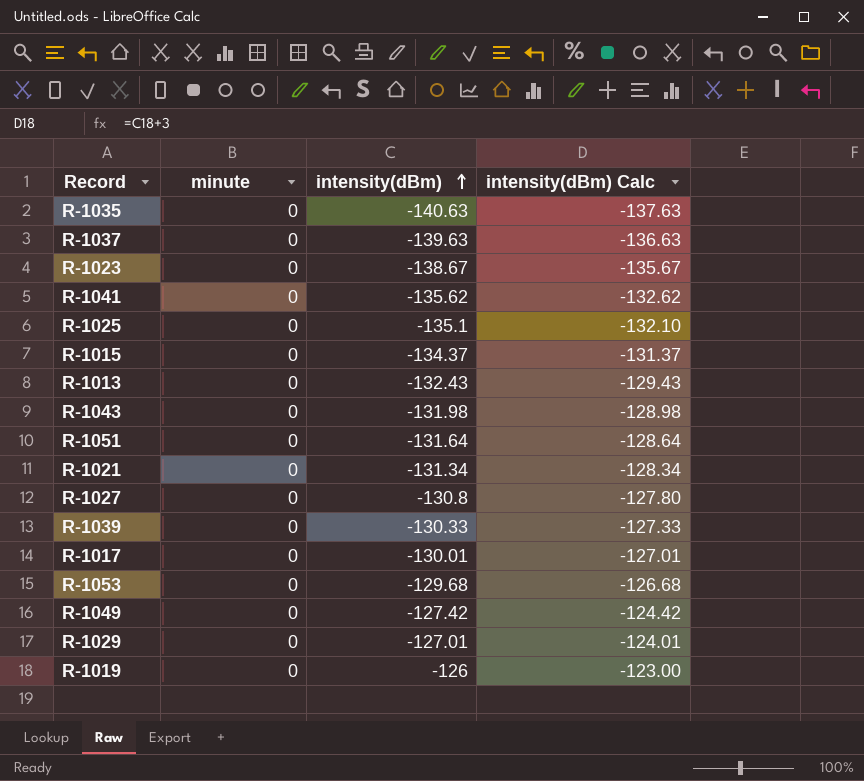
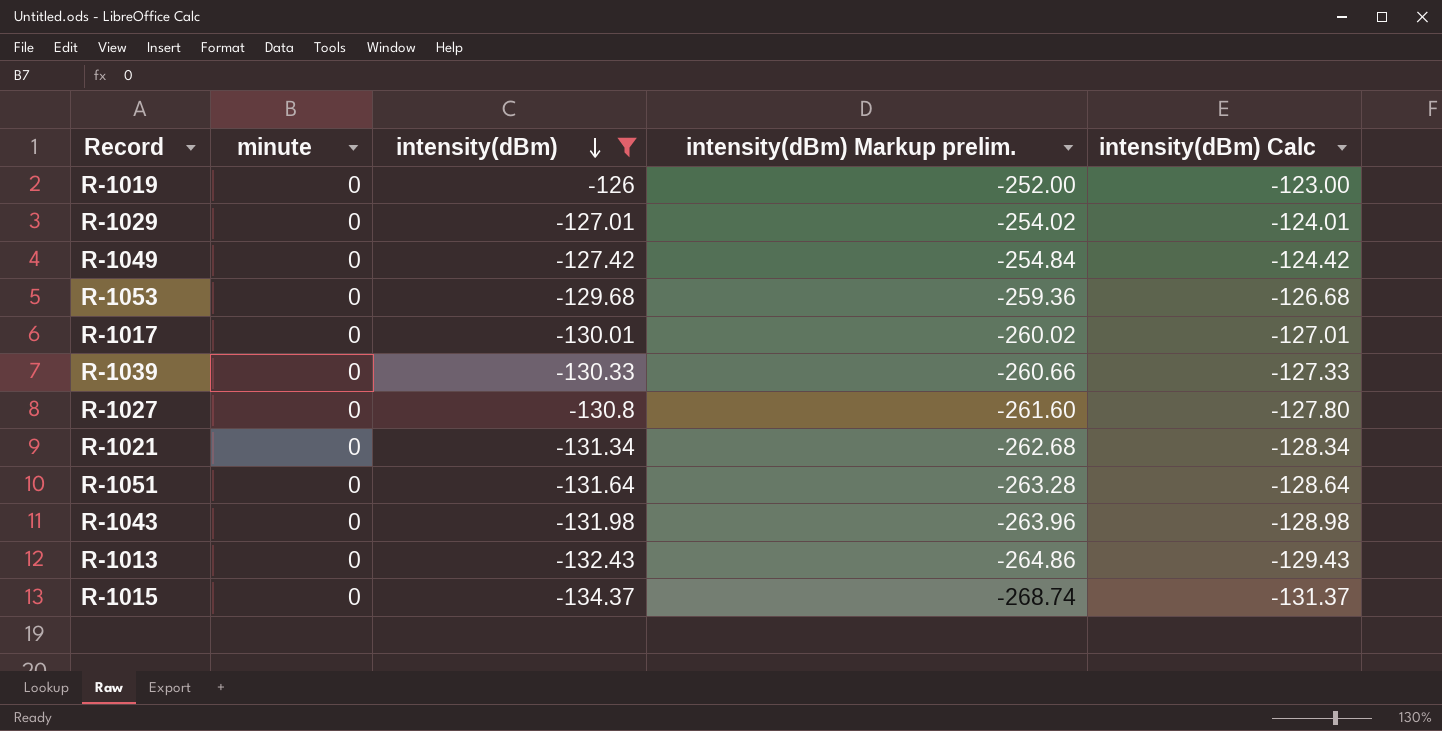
filter: none -> intensity(dBm) >= -134.37
row order: intensity(dBm) ascending -> intensity(dBm) descending
column intensity(dBm) Markup prelim. | formula: none -> [intensity(dBm)] * 2

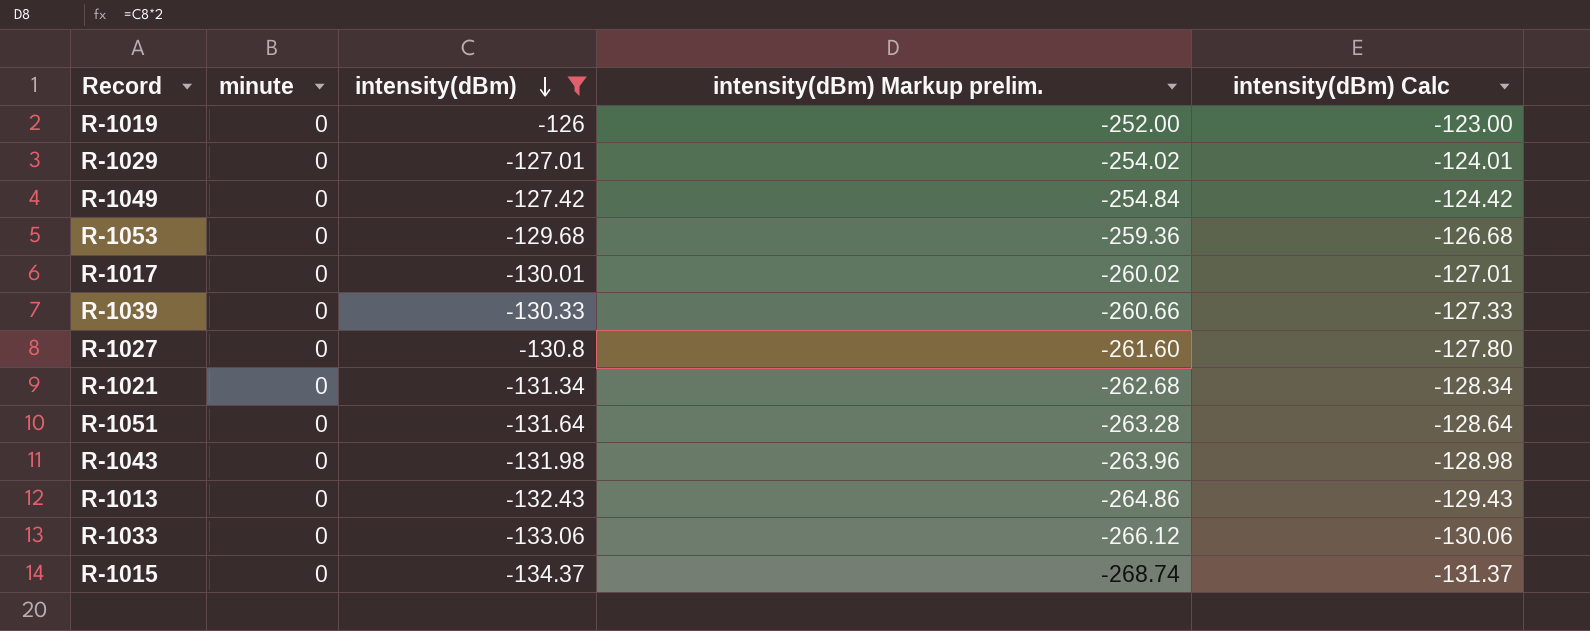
row R-1033: none -> 0 | -133.06 | -266.12 | -130.06

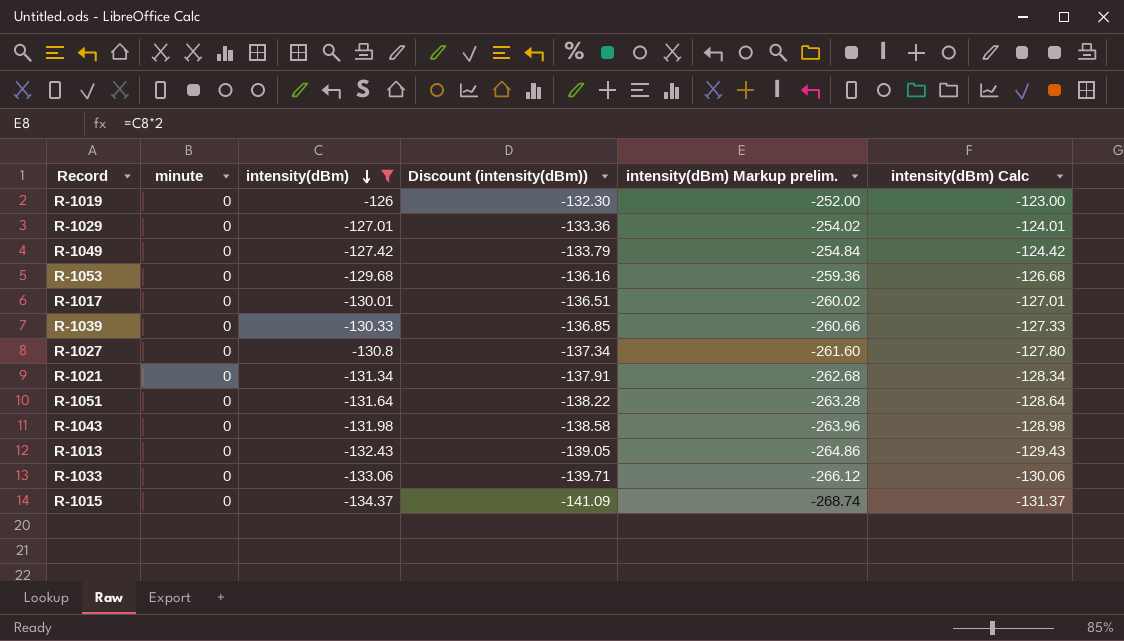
column Discount (intensity(dBm)) | formula: none -> [intensity(dBm)] * 1.05

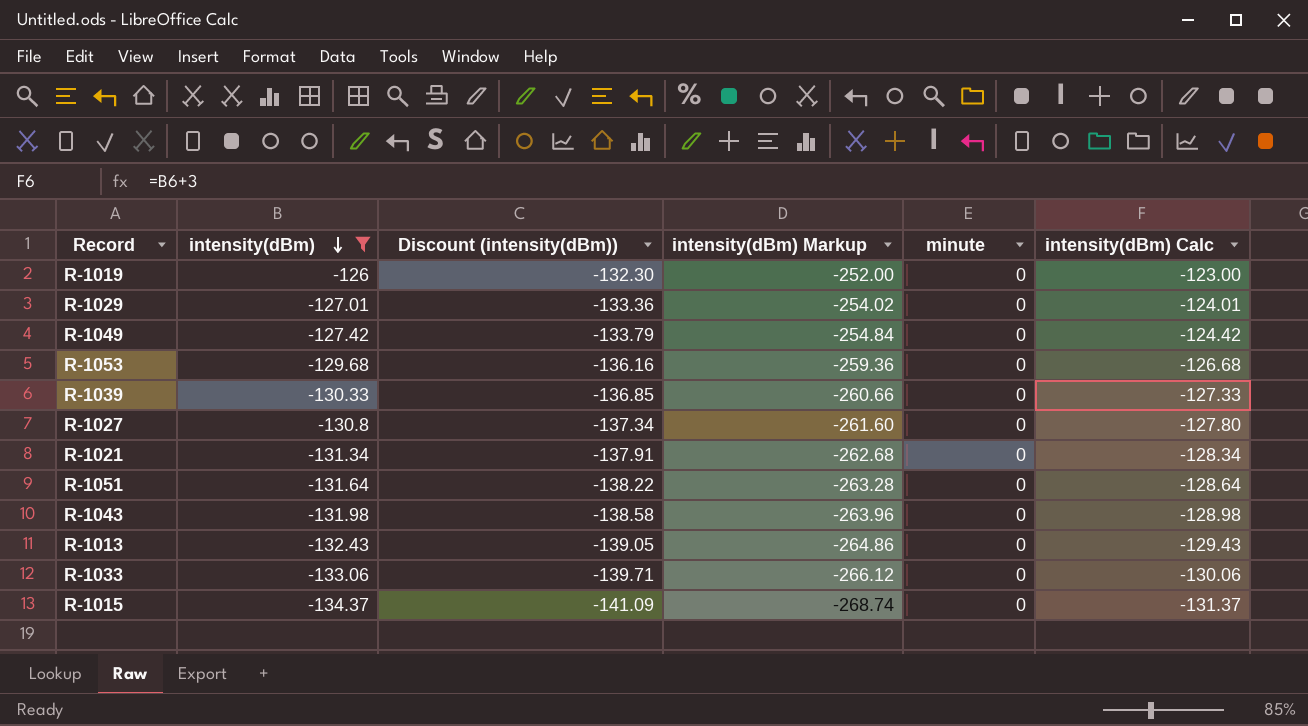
column name: intensity(dBm) Markup prelim. -> intensity(dBm) Markup
column minute | position: 2 -> 5
row R-1017: 0 | -130.01 | -136.51 | -260.02 | -127.01 -> none

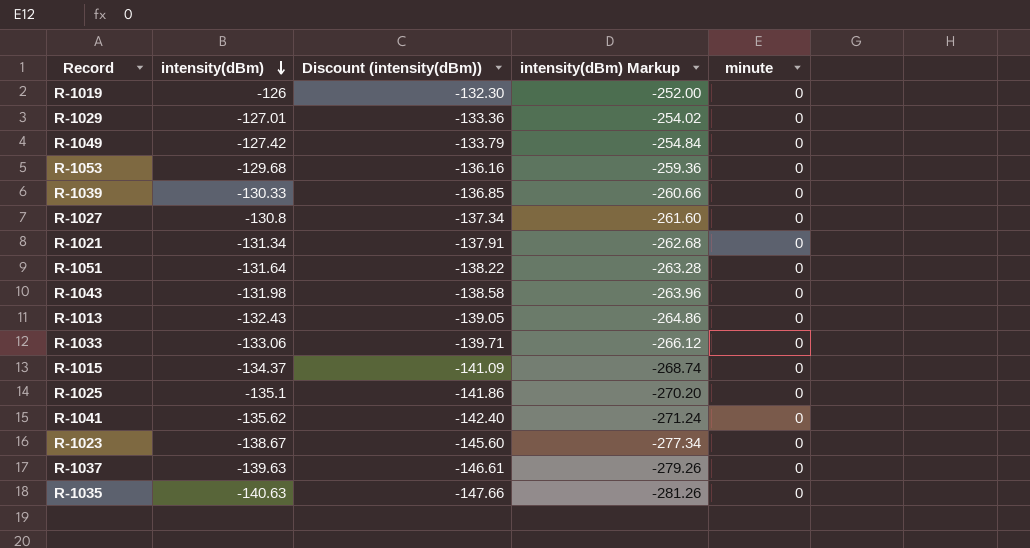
filter: intensity(dBm) >= -134.37 -> none
column intensity(dBm) Calc | formula: [intensity(dBm)] + 3 -> none

